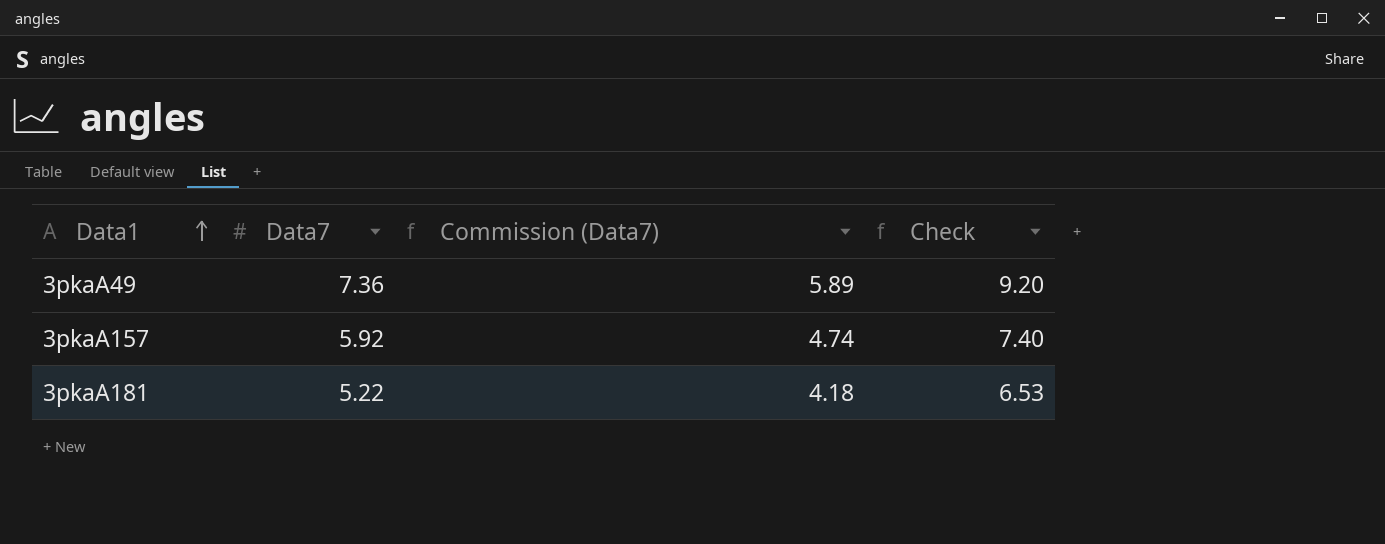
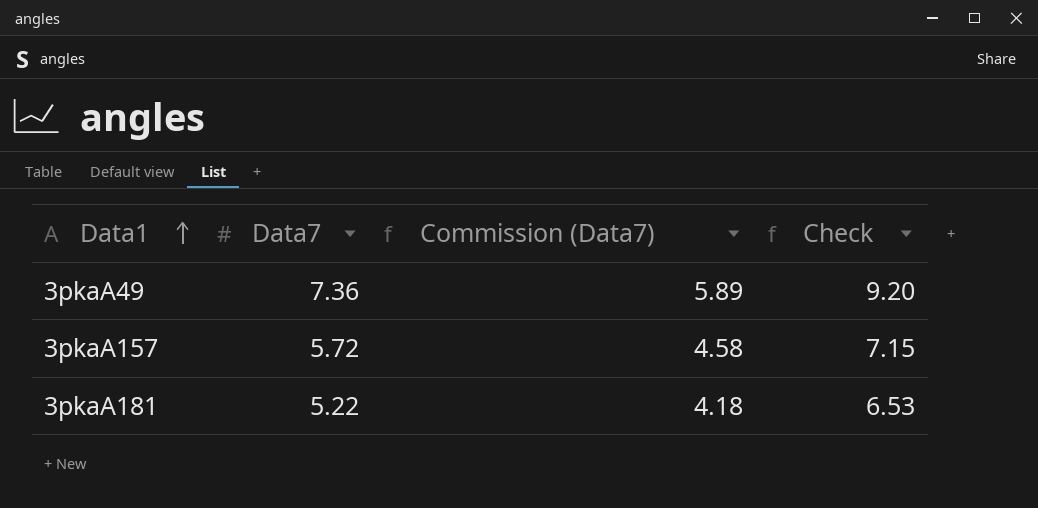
3pkaA157 | Data7: 5.92 -> 5.72
3pkaA157 | Commission (Data7): 4.74 -> 4.58
3pkaA157 | Check: 7.40 -> 7.15

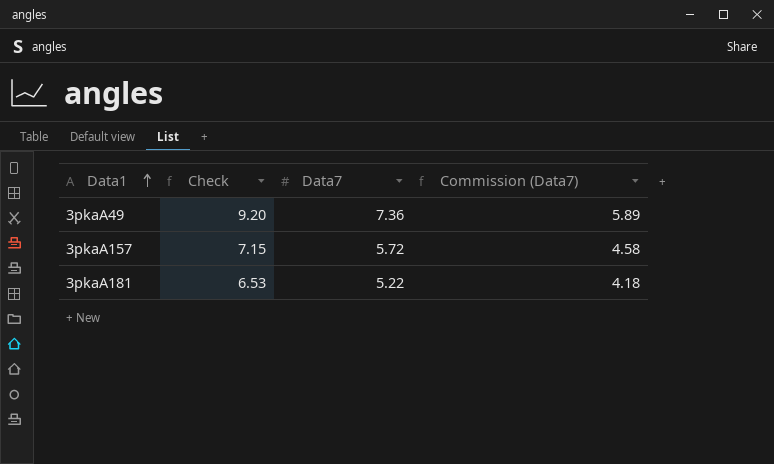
column Check | position: 4 -> 2

